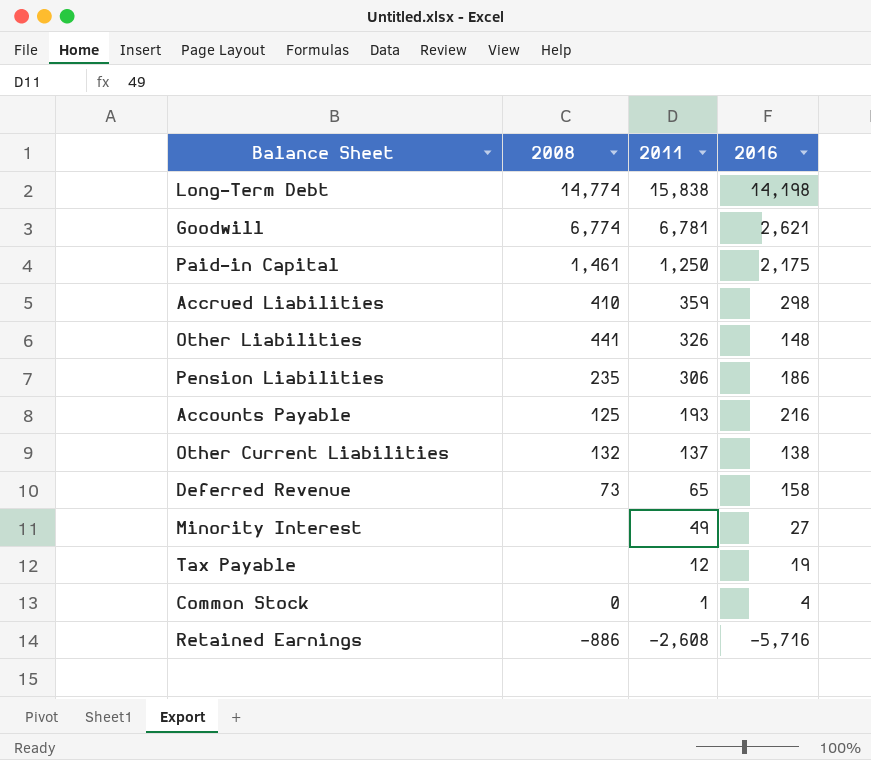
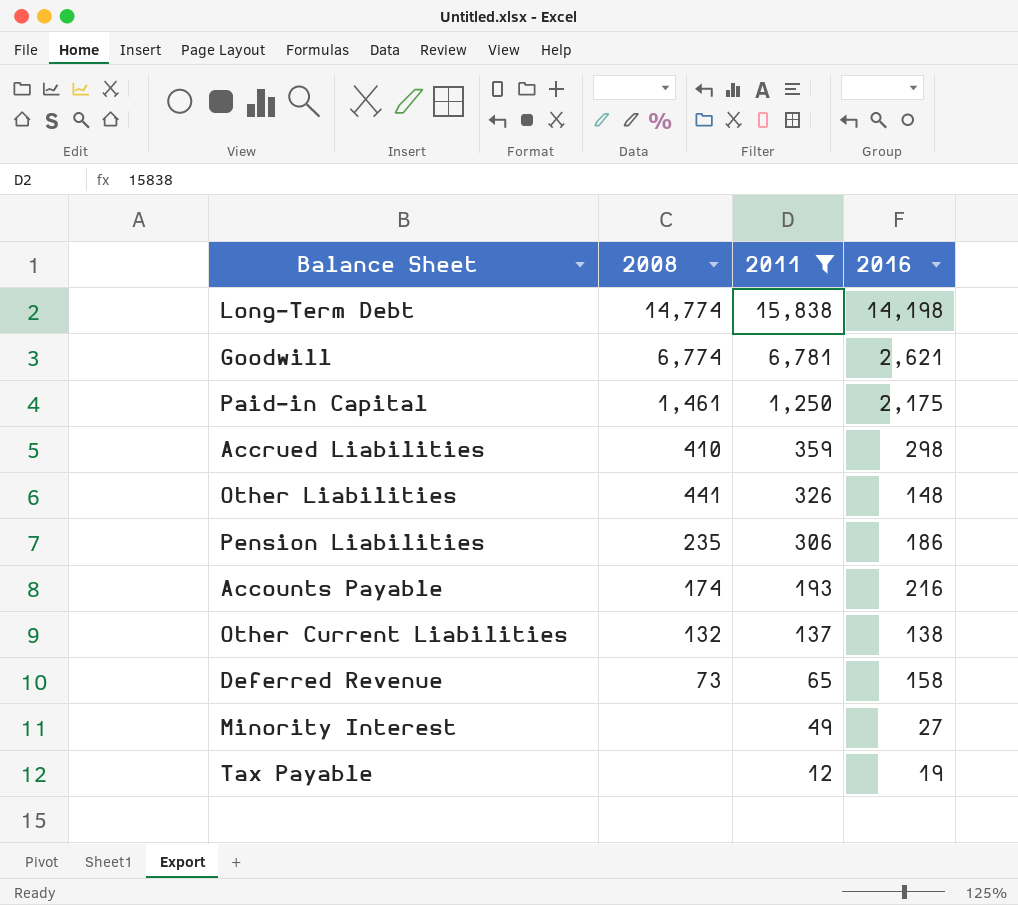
filter: none -> 2011 >= 12
Accounts Payable | 2008: 125 -> 174

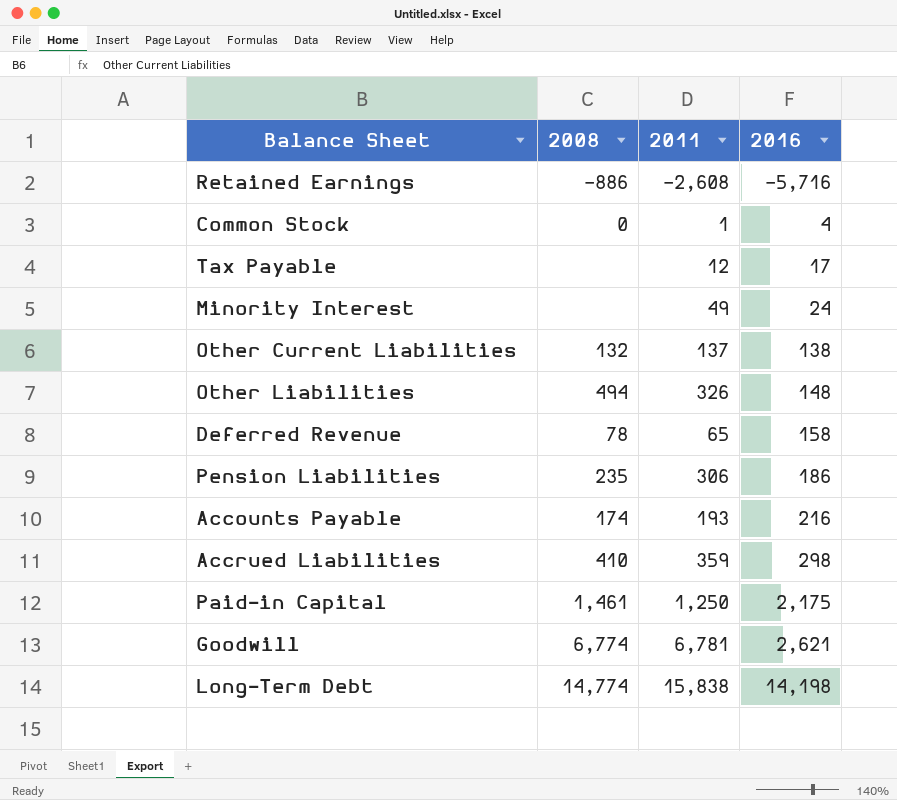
filter: 2011 >= 12 -> none
row order: 2011 descending -> 2016 ascending
Tax Payable | 2016: 19 -> 17
Minority Interest | 2016: 27 -> 24
Other Liabilities | 2008: 441 -> 494
Deferred Revenue | 2008: 73 -> 78

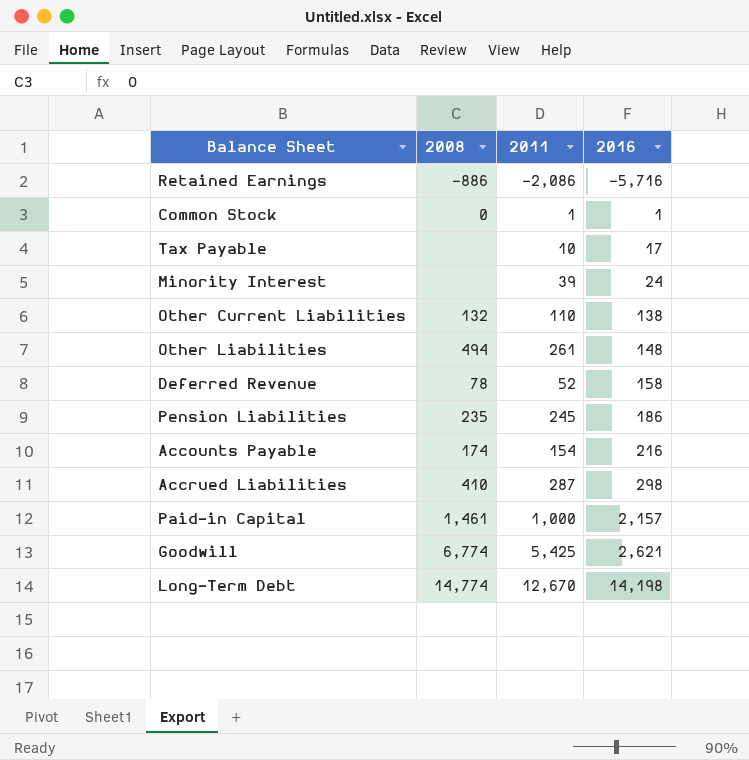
Retained Earnings | 2011: -2,608 -> -2,086
Common Stock | 2016: 4 -> 1
Tax Payable | 2011: 12 -> 10
Minority Interest | 2011: 49 -> 39
Other Current Liabilities | 2011: 137 -> 110
Other Liabilities | 2011: 326 -> 261
Deferred Revenue | 2011: 65 -> 52
Pension Liabilities | 2011: 306 -> 245
Accounts Payable | 2011: 193 -> 154
Accrued Liabilities | 2011: 359 -> 287
Paid-in Capital | 2011: 1,250 -> 1,000
Paid-in Capital | 2016: 2,175 -> 2,157
Goodwill | 2011: 6,781 -> 5,425
Long-Term Debt | 2011: 15,838 -> 12,670

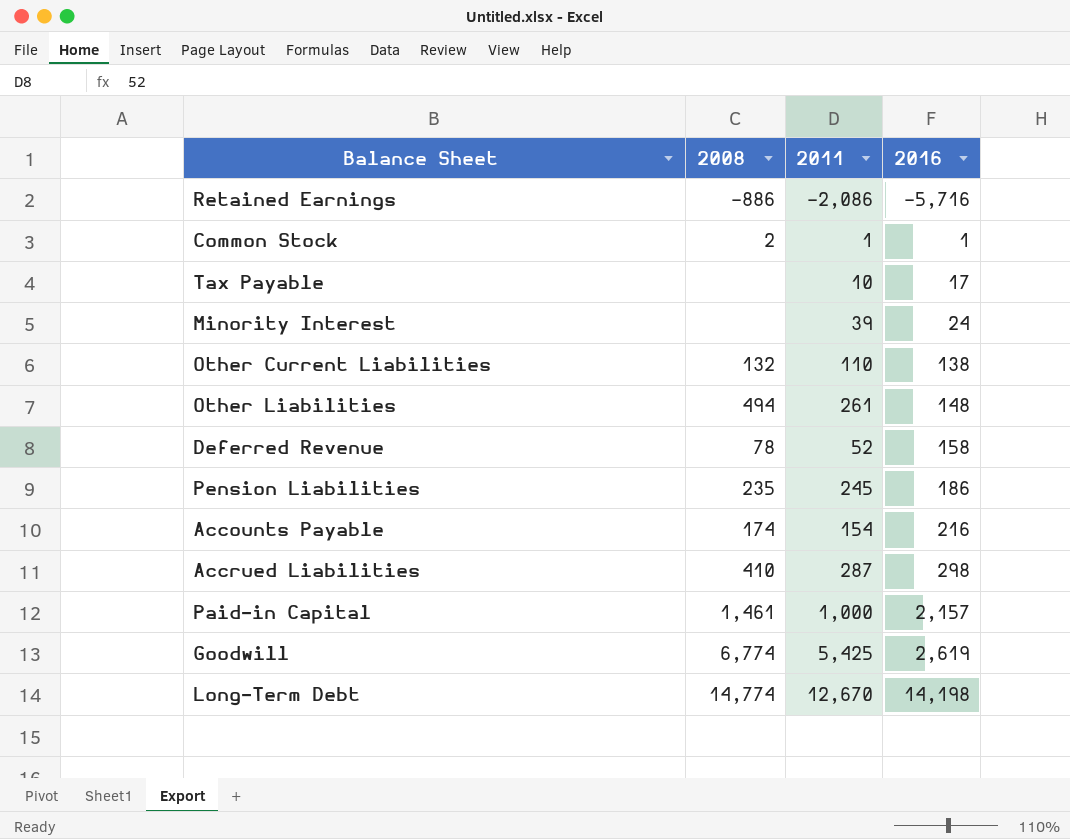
Common Stock | 2008: 0 -> 2
Goodwill | 2016: 2,621 -> 2,619

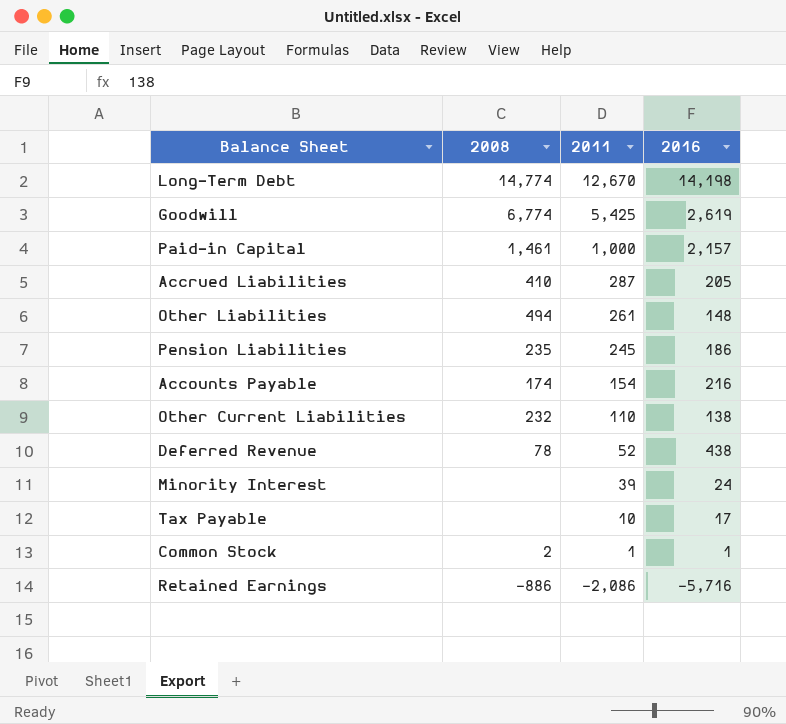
row order: 2016 ascending -> 2011 descending
Accrued Liabilities | 2016: 298 -> 205
Other Current Liabilities | 2008: 132 -> 232
Deferred Revenue | 2016: 158 -> 438

